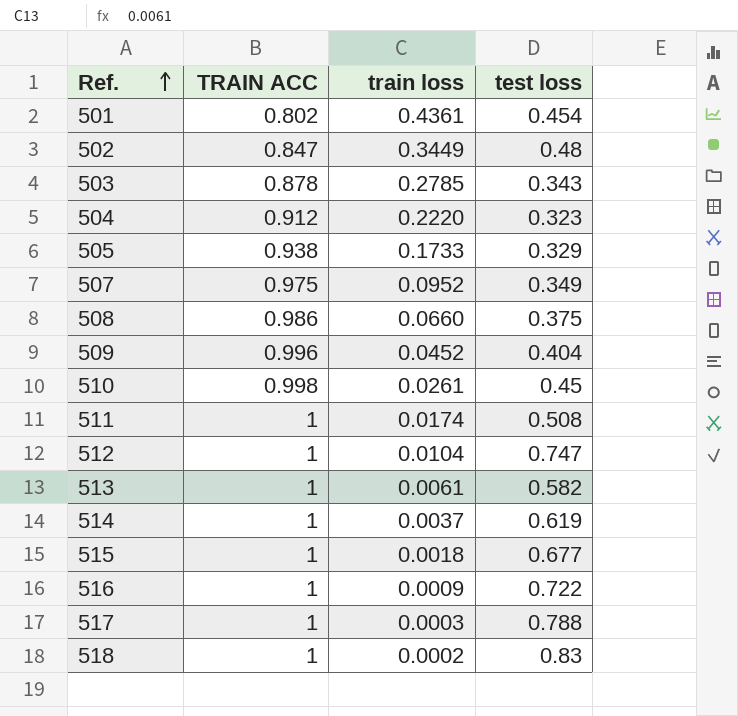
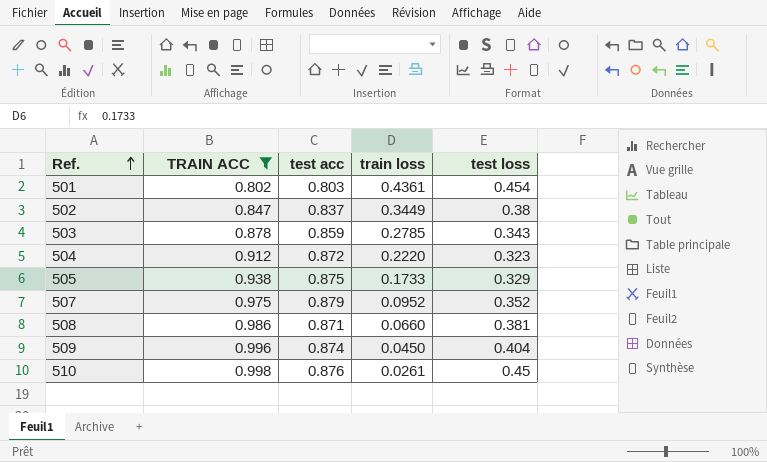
filter: none -> TRAIN ACC != 1
column test acc | position: none -> 3
502 | test loss: 0.48 -> 0.38
507 | test loss: 0.349 -> 0.352
508 | test loss: 0.375 -> 0.381
509 | train loss: 0.0452 -> 0.0450

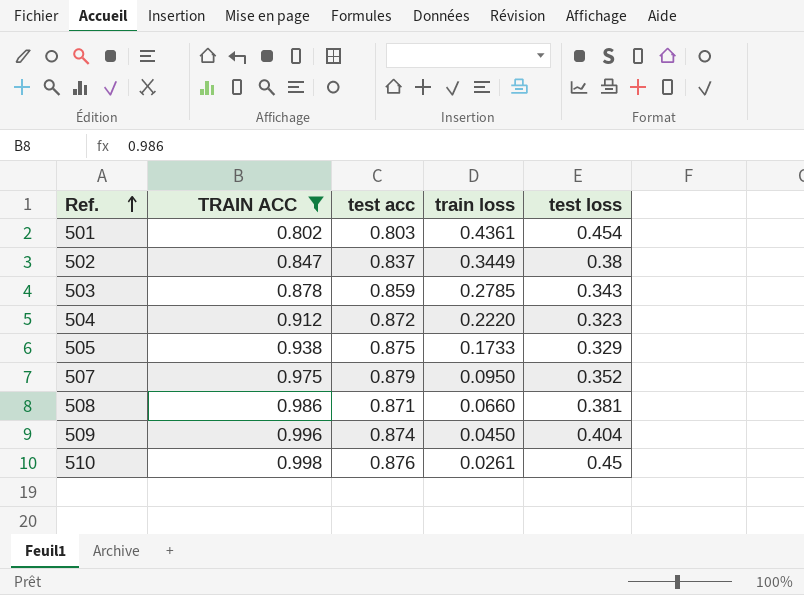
507 | train loss: 0.0952 -> 0.0950

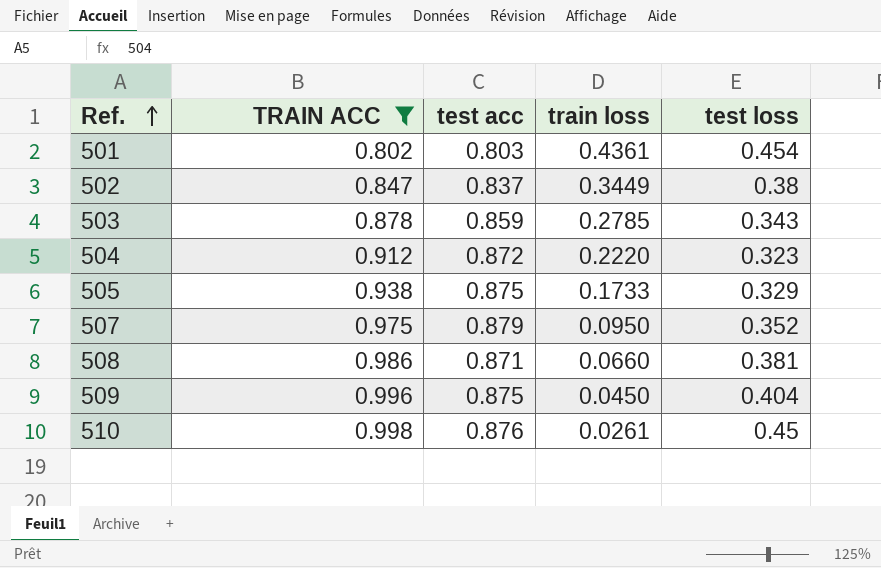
509 | test acc: 0.874 -> 0.875

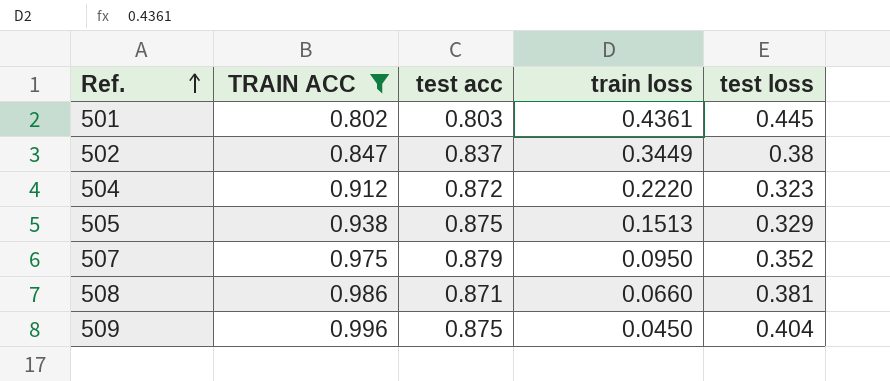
row 503: 0.878 | 0.859 | 0.2785 | 0.343 -> none
row 510: 0.998 | 0.876 | 0.0261 | 0.45 -> none
501 | test loss: 0.454 -> 0.445
505 | train loss: 0.1733 -> 0.1513

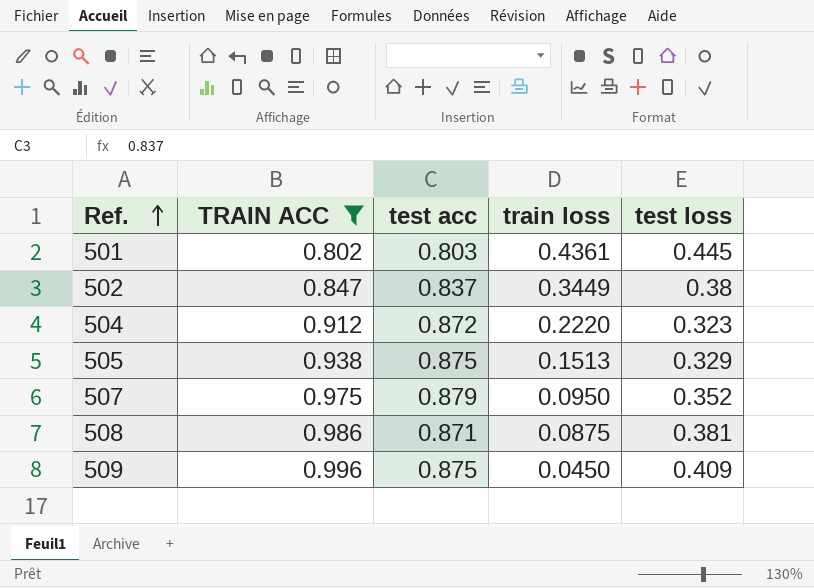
508 | train loss: 0.0660 -> 0.0875
509 | test loss: 0.404 -> 0.409

